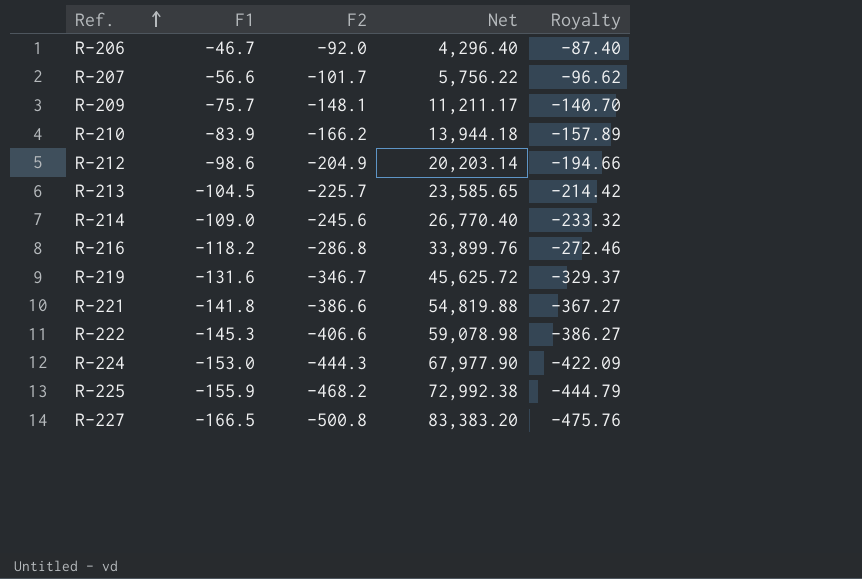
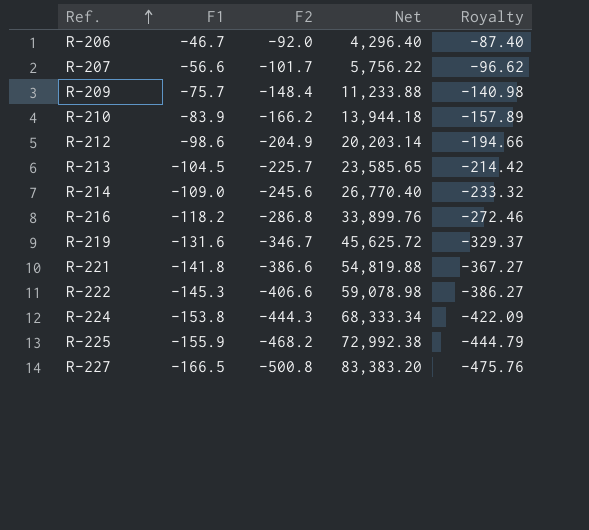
R-209 | F2: -148.1 -> -148.4
R-209 | Net: 11,211.17 -> 11,233.88
R-209 | Royalty: -140.70 -> -140.98
R-224 | F1: -153.0 -> -153.8
R-224 | Net: 67,977.90 -> 68,333.34

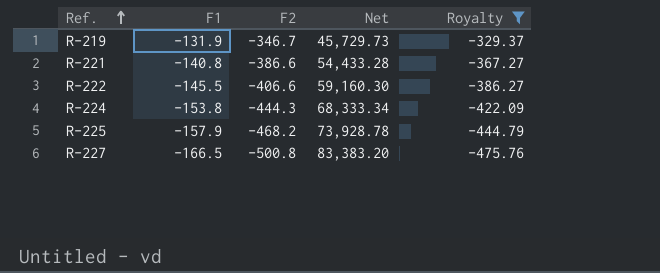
filter: none -> Royalty <= -329.37
R-219 | F1: -131.6 -> -131.9
R-219 | Net: 45,625.72 -> 45,729.73
R-221 | F1: -141.8 -> -140.8
R-221 | Net: 54,819.88 -> 54,433.28
R-222 | F1: -145.3 -> -145.5
R-222 | Net: 59,078.98 -> 59,160.30
R-225 | F1: -155.9 -> -157.9
R-225 | Net: 72,992.38 -> 73,928.78

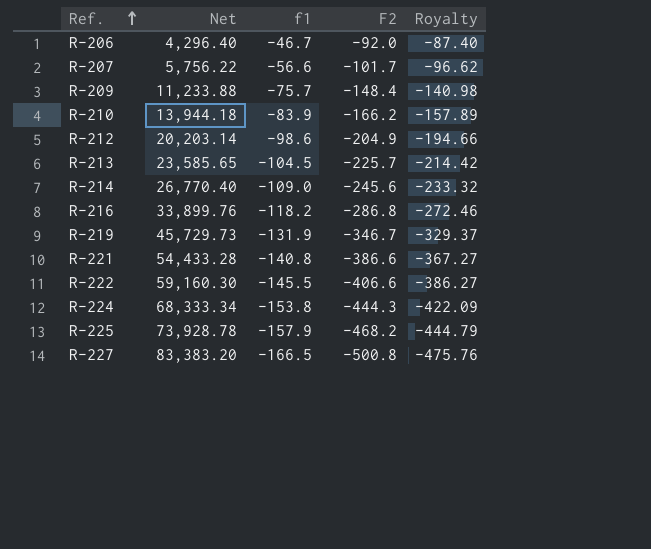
filter: Royalty <= -329.37 -> none
column Net | position: 4 -> 2
column name: F1 -> f1

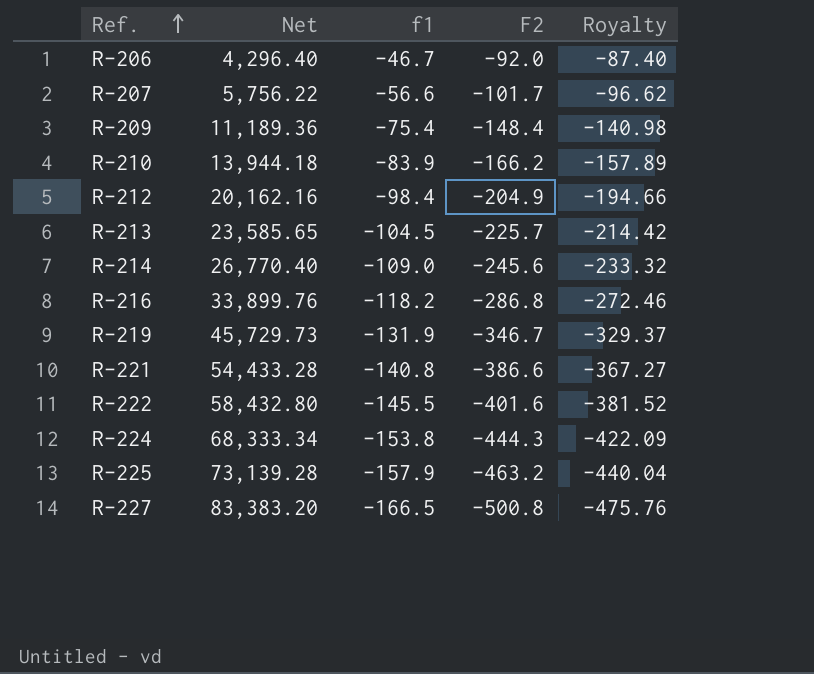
R-209 | Net: 11,233.88 -> 11,189.36
R-209 | f1: -75.7 -> -75.4
R-212 | Net: 20,203.14 -> 20,162.16
R-212 | f1: -98.6 -> -98.4
R-222 | Net: 59,160.30 -> 58,432.80
R-222 | F2: -406.6 -> -401.6
R-222 | Royalty: -386.27 -> -381.52
R-225 | Net: 73,928.78 -> 73,139.28
R-225 | F2: -468.2 -> -463.2
R-225 | Royalty: -444.79 -> -440.04

